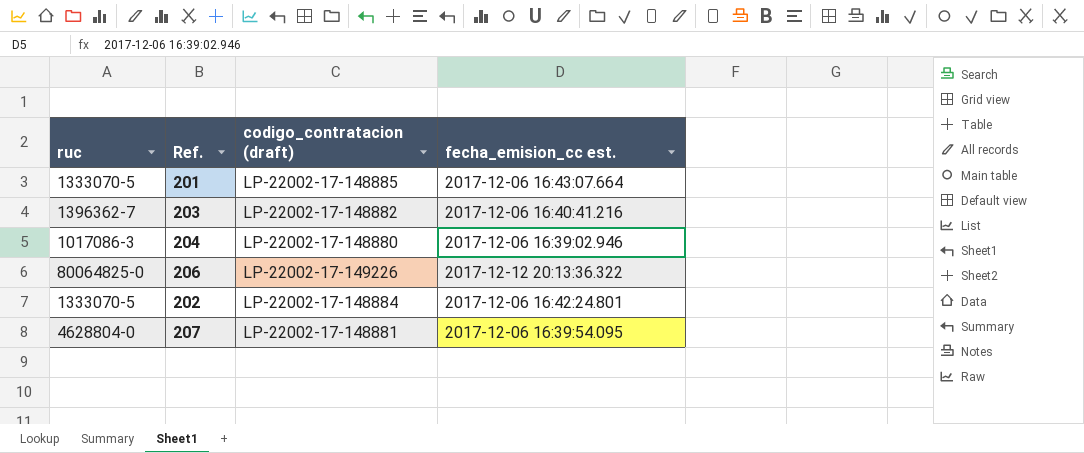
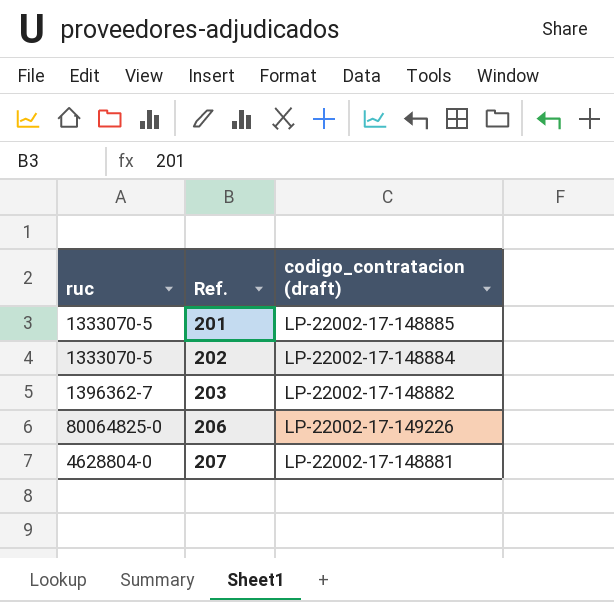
row order: none -> Ref. ascending
column fecha_emision_cc est. | position: 4 -> none
row 204: 1017086-3 | LP-22002-17-148880 | 2017-12-06 16:39:02.946 -> none

